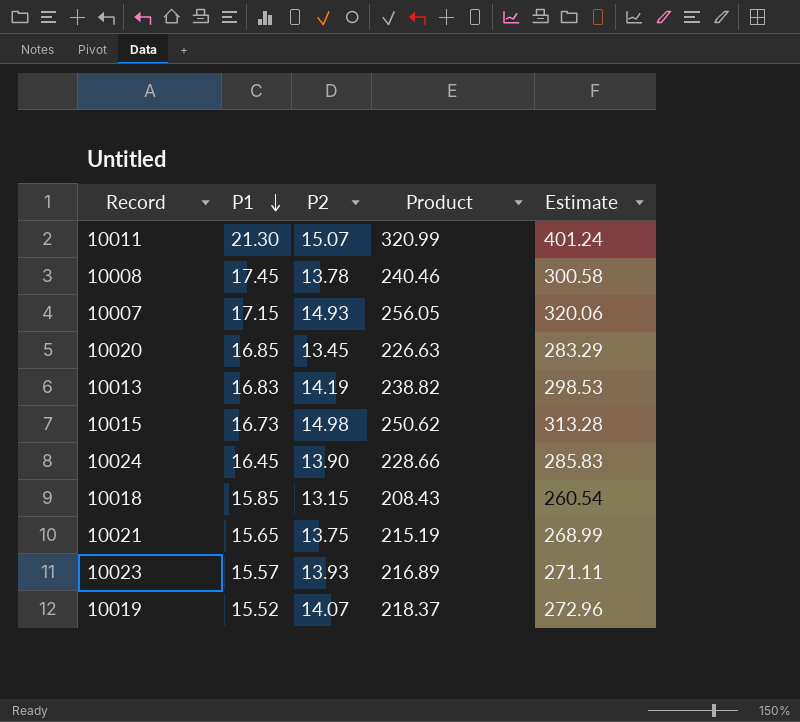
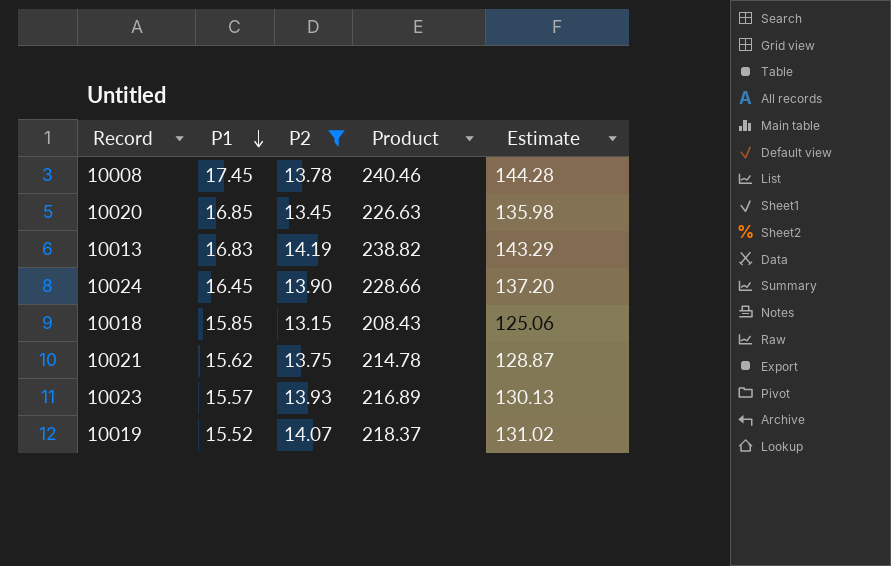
filter: none -> P2 <= 14.19
column Estimate | formula: [Product] * 1.25 -> [Product] * 0.6
10021 | P1: 15.65 -> 15.62
10021 | Product: 215.19 -> 214.78

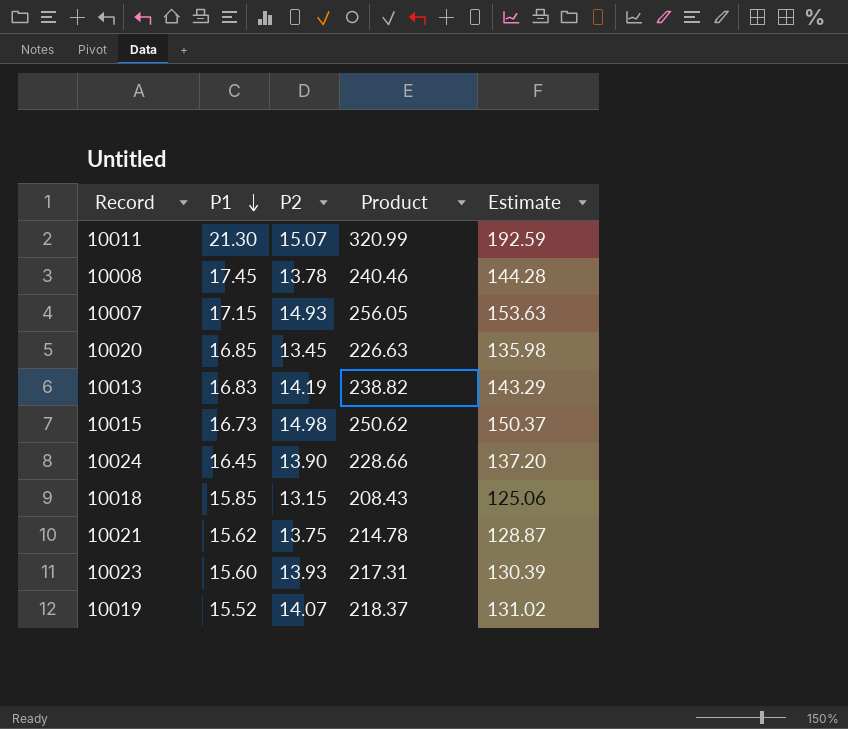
filter: P2 <= 14.19 -> none
10023 | P1: 15.57 -> 15.60
10023 | Product: 216.89 -> 217.31
10023 | Estimate: 130.13 -> 130.39

